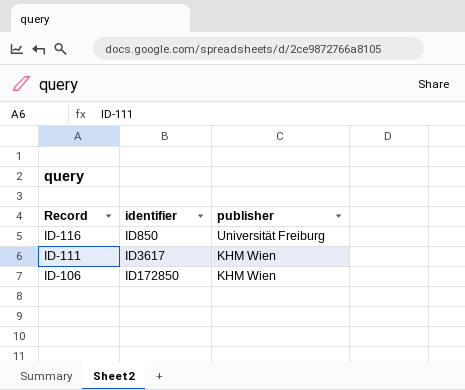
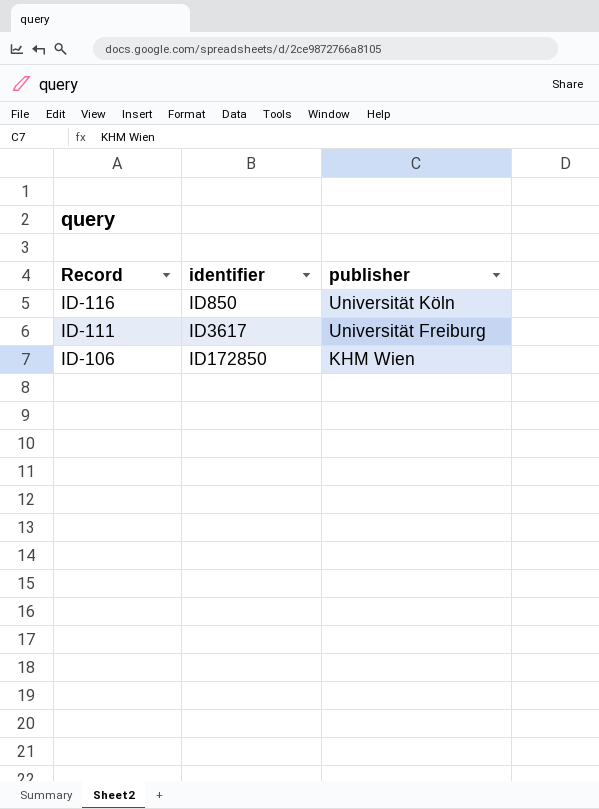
ID-116 | publisher: Universität Freiburg -> Universität Köln
ID-111 | publisher: KHM Wien -> Universität Freiburg

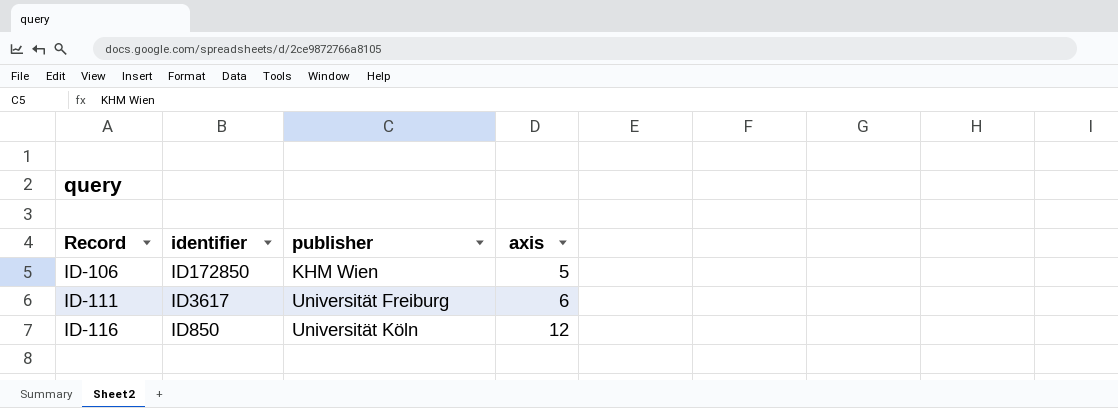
row order: Record descending -> Record ascending
column axis | position: none -> 4

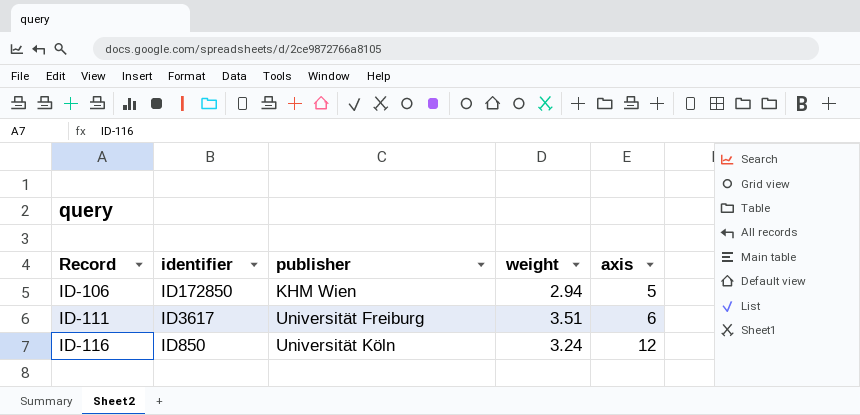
column weight | position: none -> 4

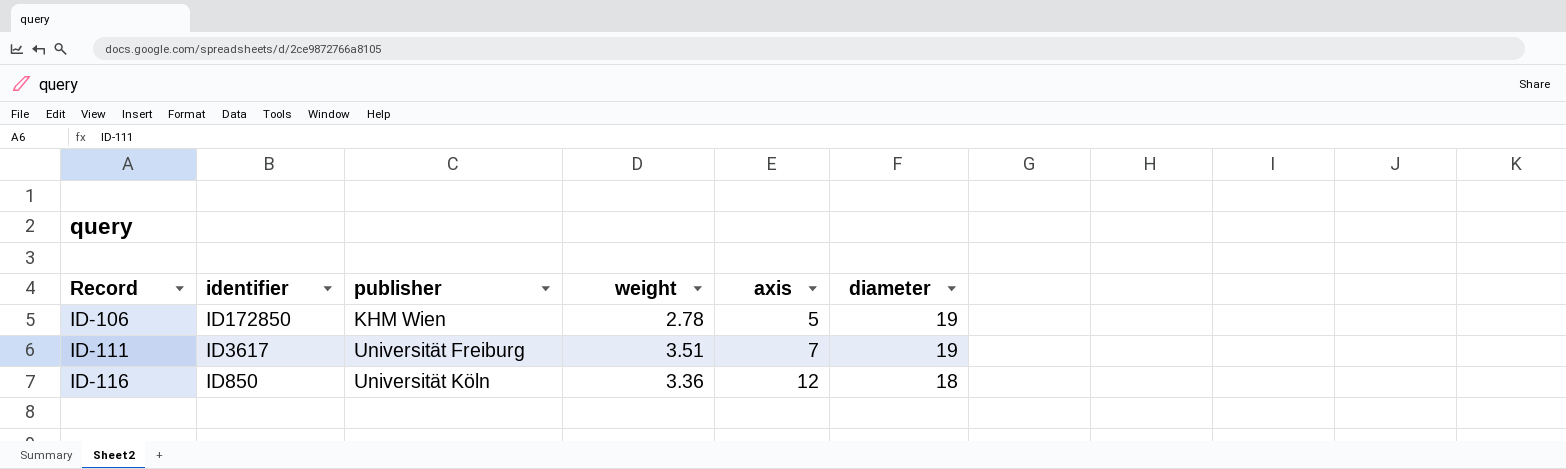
column diameter | position: none -> 6
ID-106 | weight: 2.94 -> 2.78
ID-111 | axis: 6 -> 7
ID-116 | weight: 3.24 -> 3.36

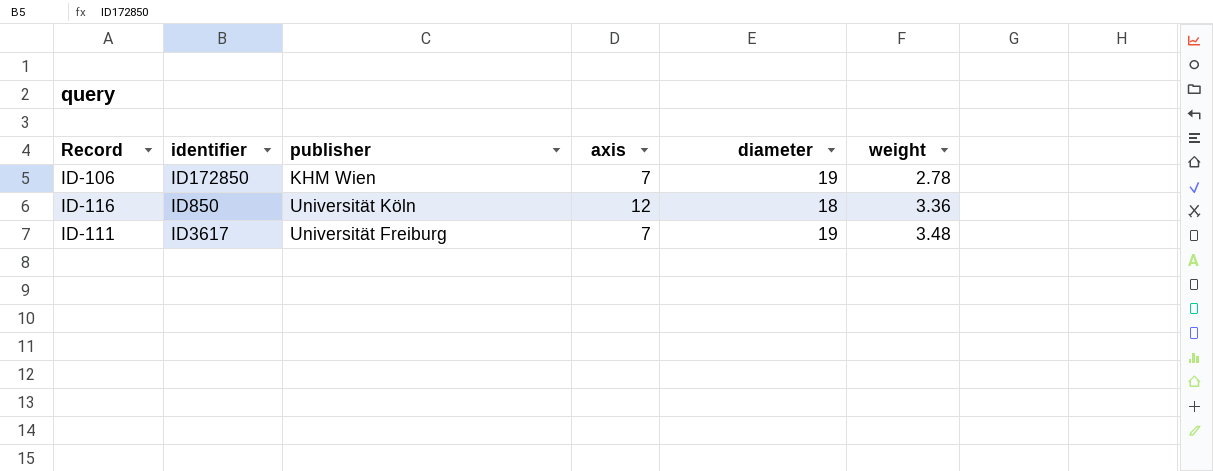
row order: Record ascending -> weight ascending
column weight | position: 4 -> 6
ID-106 | axis: 5 -> 7
ID-111 | weight: 3.51 -> 3.48

